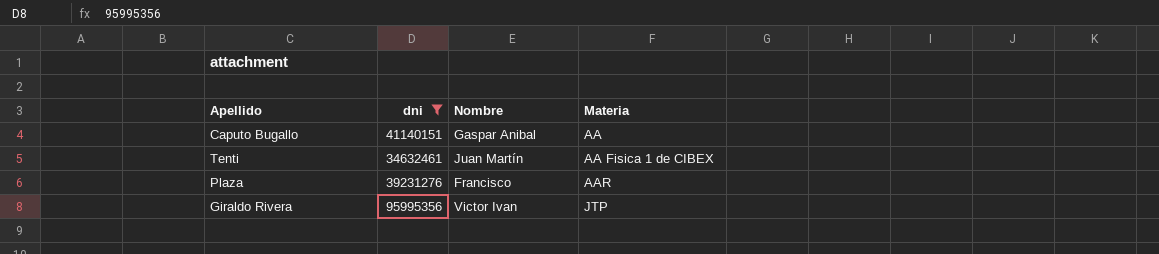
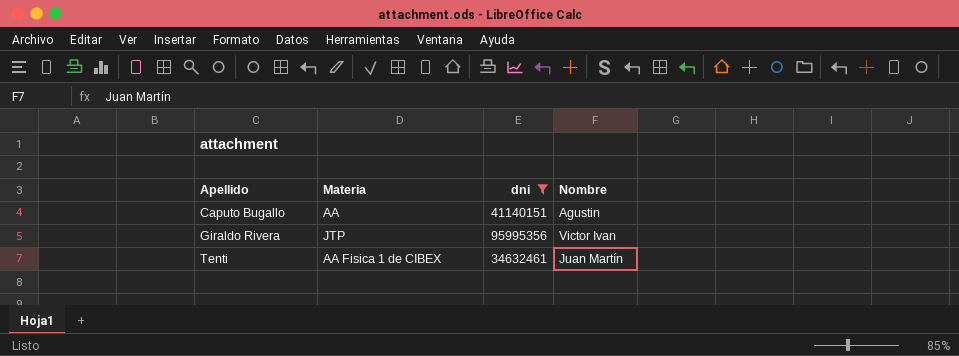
row order: Materia ascending -> Apellido ascending
column Materia | position: 4 -> 2
row Plaza: 39231276 | Francisco | AAR -> none
Caputo Bugallo | Nombre: Gaspar Anibal -> Agustin

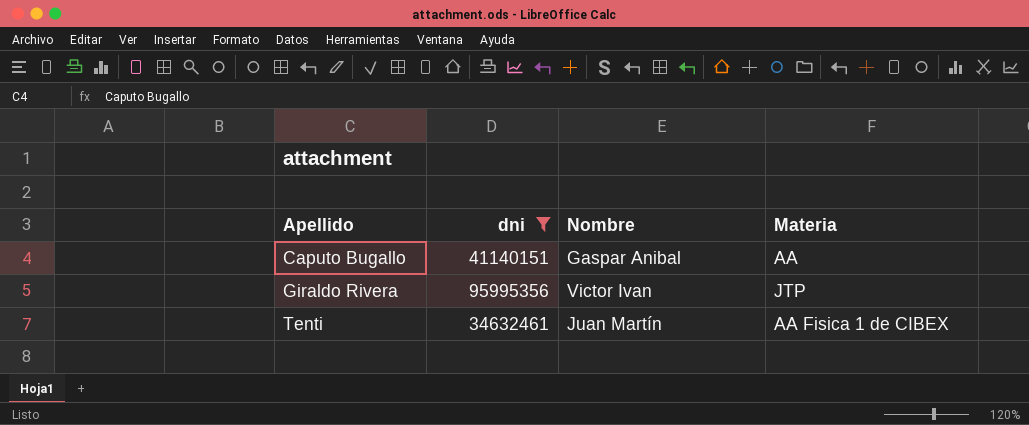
column Materia | position: 2 -> 4
Caputo Bugallo | Nombre: Agustin -> Gaspar Anibal

